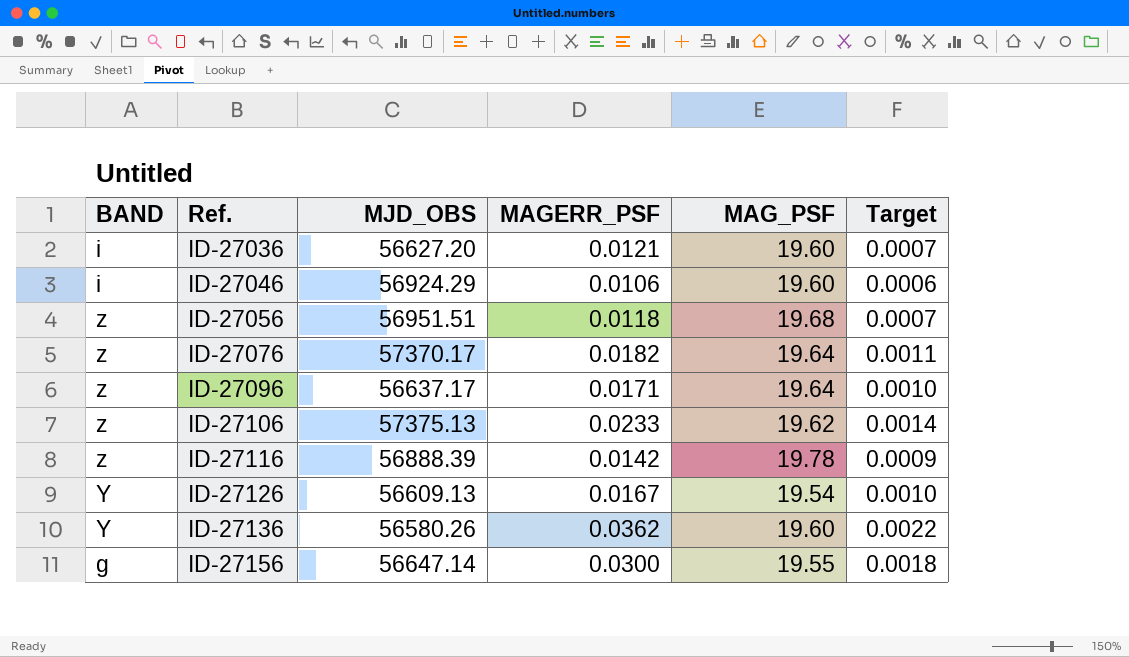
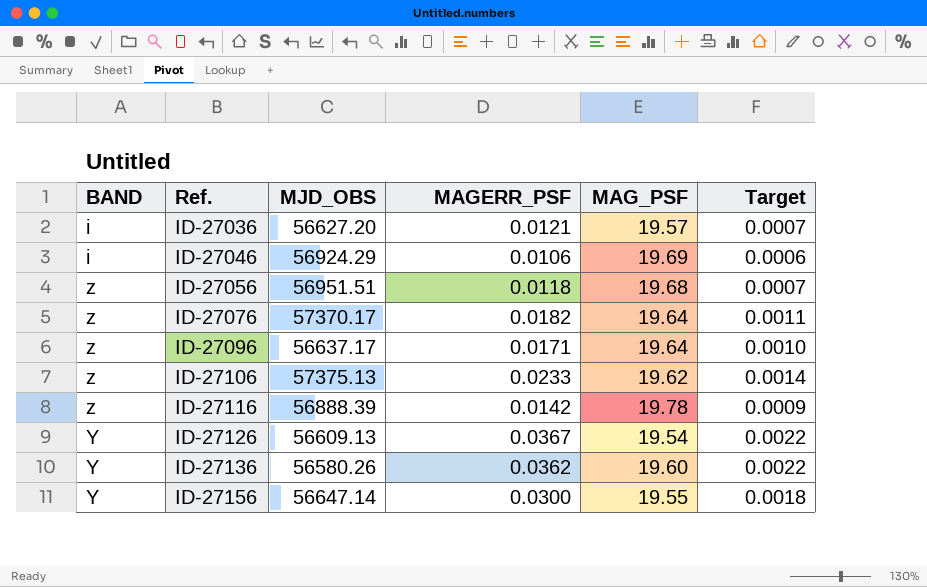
ID-27036 | MAG_PSF: 19.60 -> 19.57
ID-27046 | MAG_PSF: 19.60 -> 19.69
ID-27126 | MAGERR_PSF: 0.0167 -> 0.0367
ID-27126 | Target: 0.0010 -> 0.0022
ID-27156 | BAND: g -> Y

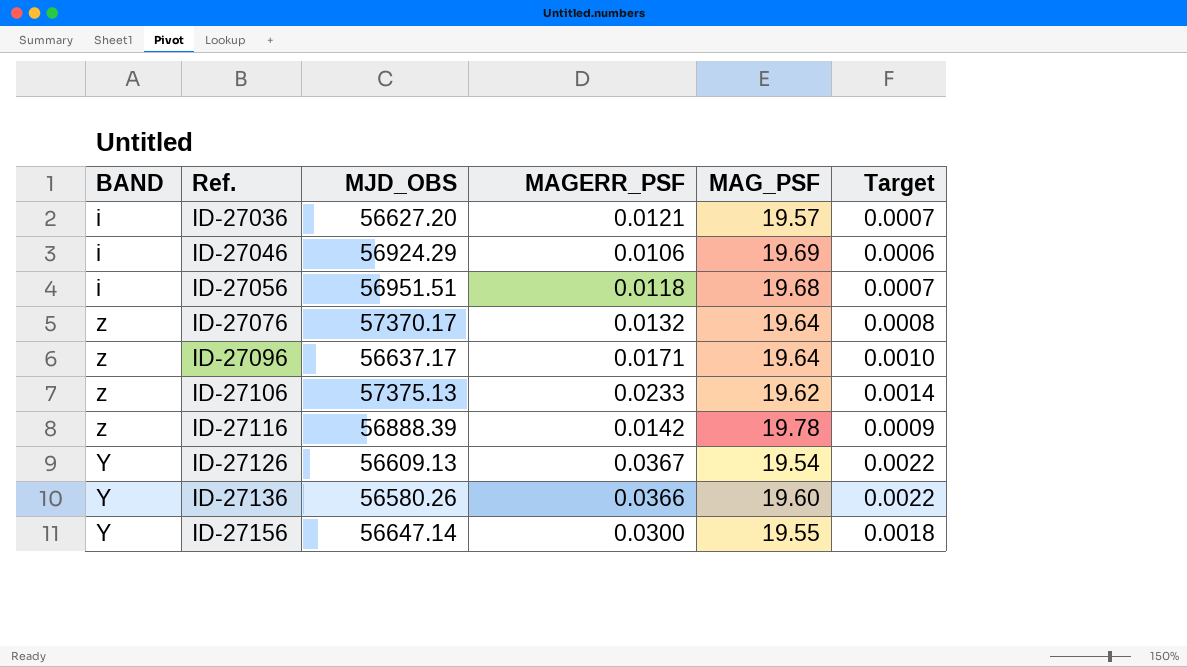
ID-27056 | BAND: z -> i
ID-27076 | MAGERR_PSF: 0.0182 -> 0.0132
ID-27076 | Target: 0.0011 -> 0.0008
ID-27136 | MAGERR_PSF: 0.0362 -> 0.0366

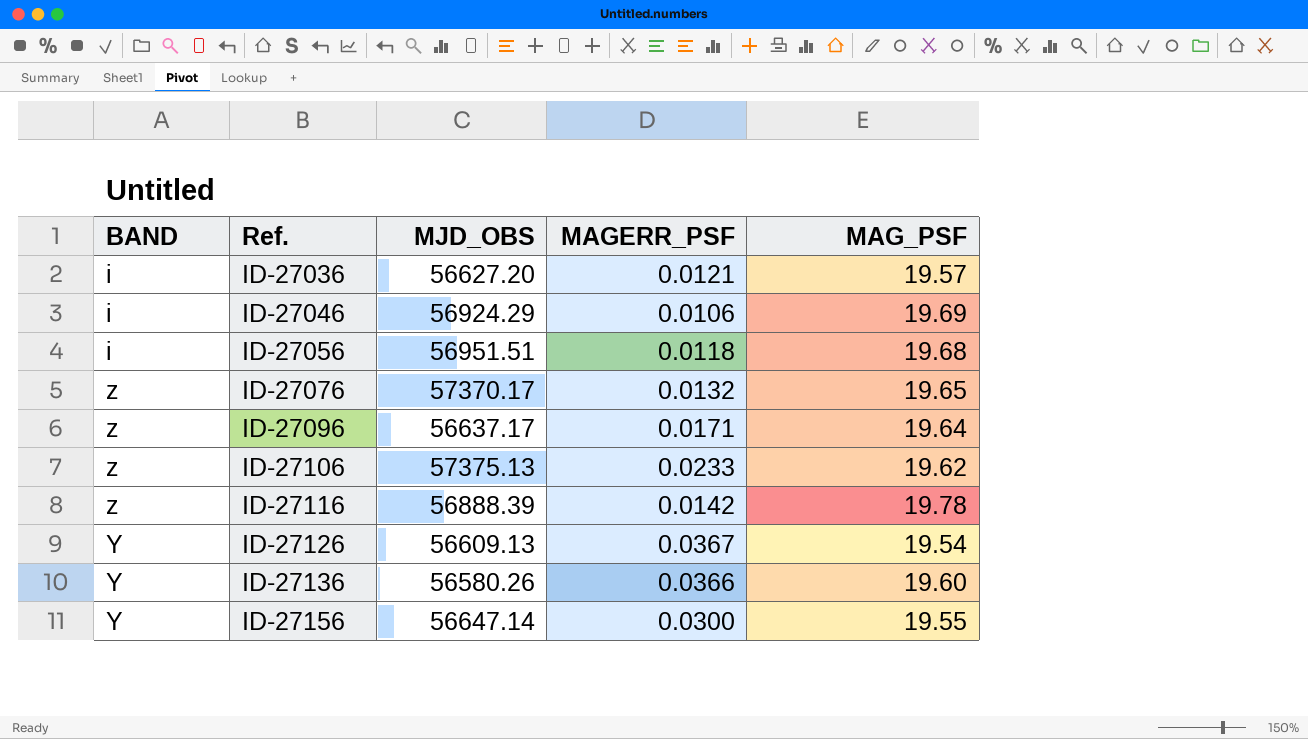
column Target | formula: [MAGERR_PSF] * 0.06 -> none
ID-27076 | MAG_PSF: 19.64 -> 19.65

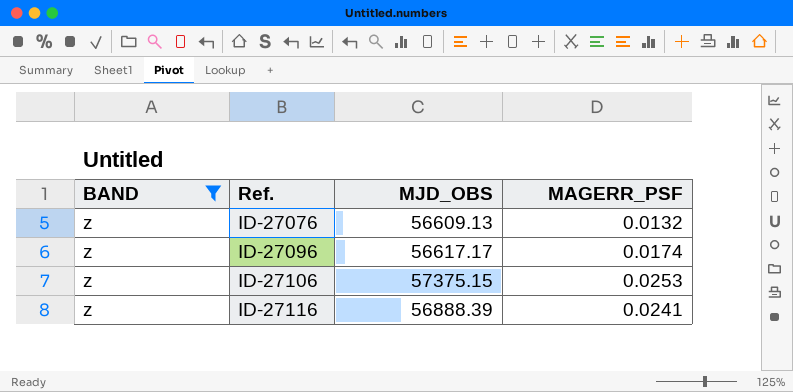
filter: none -> BAND = z
column MAG_PSF | position: 5 -> none
ID-27076 | MJD_OBS: 57370.17 -> 56609.13
ID-27096 | MJD_OBS: 56637.17 -> 56617.17
ID-27096 | MAGERR_PSF: 0.0171 -> 0.0174
ID-27106 | MJD_OBS: 57375.13 -> 57375.15
ID-27106 | MAGERR_PSF: 0.0233 -> 0.0253
ID-27116 | MAGERR_PSF: 0.0142 -> 0.0241

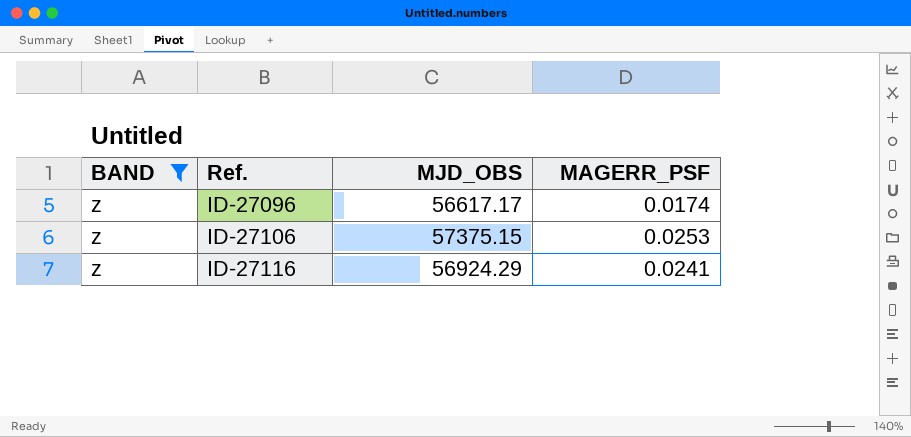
row ID-27076: z | 56609.13 | 0.0132 -> none
ID-27116 | MJD_OBS: 56888.39 -> 56924.29

